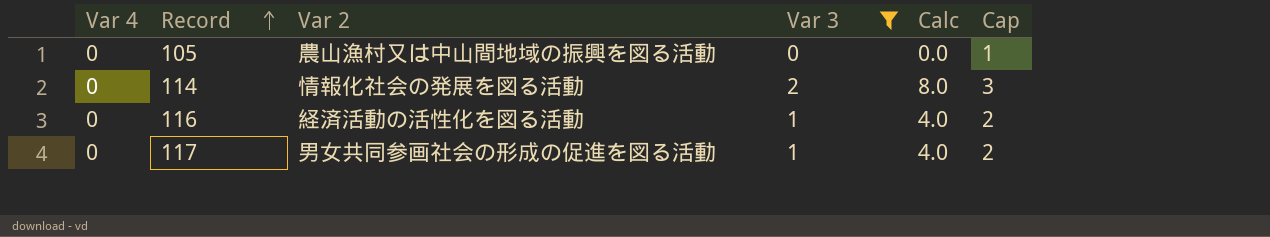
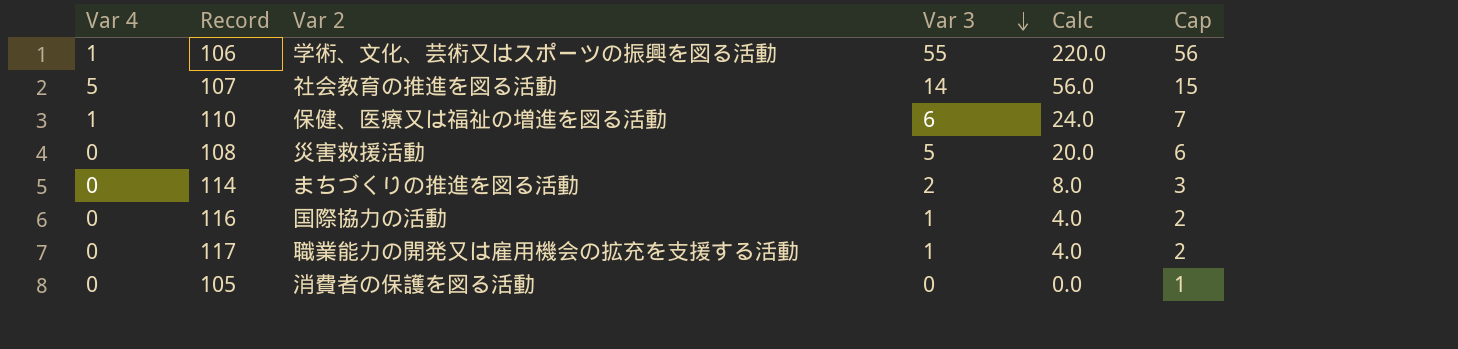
filter: Var 3 <= 2 -> none
row order: Record ascending -> Var 3 descending
114 | Var 2: 情報化社会の発展を図る活動 -> まちづくりの推進を図る活動
116 | Var 2: 経済活動の活性化を図る活動 -> 国際協力の活動
117 | Var 2: 男女共同参画社会の形成の促進を図る活動 -> 職業能力の開発又は雇用機会の拡充を支援する活動
105 | Var 2: 農山漁村又は中山間地域の振興を図る活動 -> 消費者の保護を図る活動

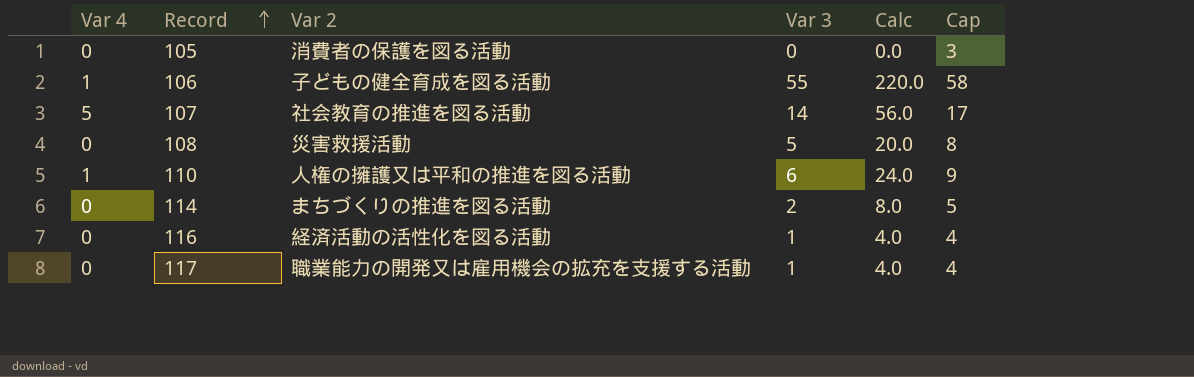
row order: Var 3 descending -> Record ascending
column Cap | formula: [Var 3] + 1 -> [Var 3] + 3
106 | Var 2: 学術、文化、芸術又はスポーツの振興を図る活動 -> 子どもの健全育成を図る活動
110 | Var 2: 保健、医療又は福祉の増進を図る活動 -> 人権の擁護又は平和の推進を図る活動
116 | Var 2: 国際協力の活動 -> 経済活動の活性化を図る活動

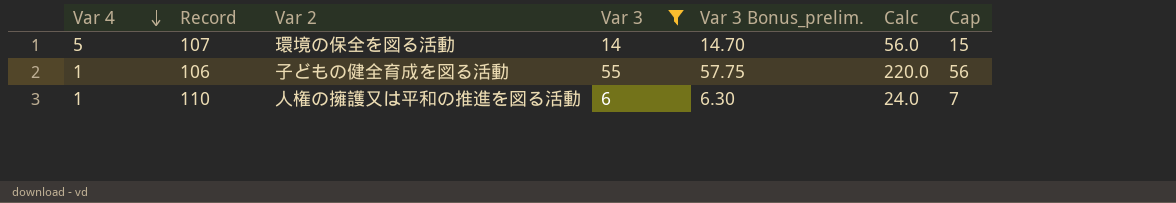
filter: none -> Var 3 >= 6
row order: Record ascending -> Var 4 descending
column Var 3 Bonus_prelim. | formula: none -> [Var 3] * 1.05
column Cap | formula: [Var 3] + 3 -> [Var 3] + 1
107 | Var 2: 社会教育の推進を図る活動 -> 環境の保全を図る活動

